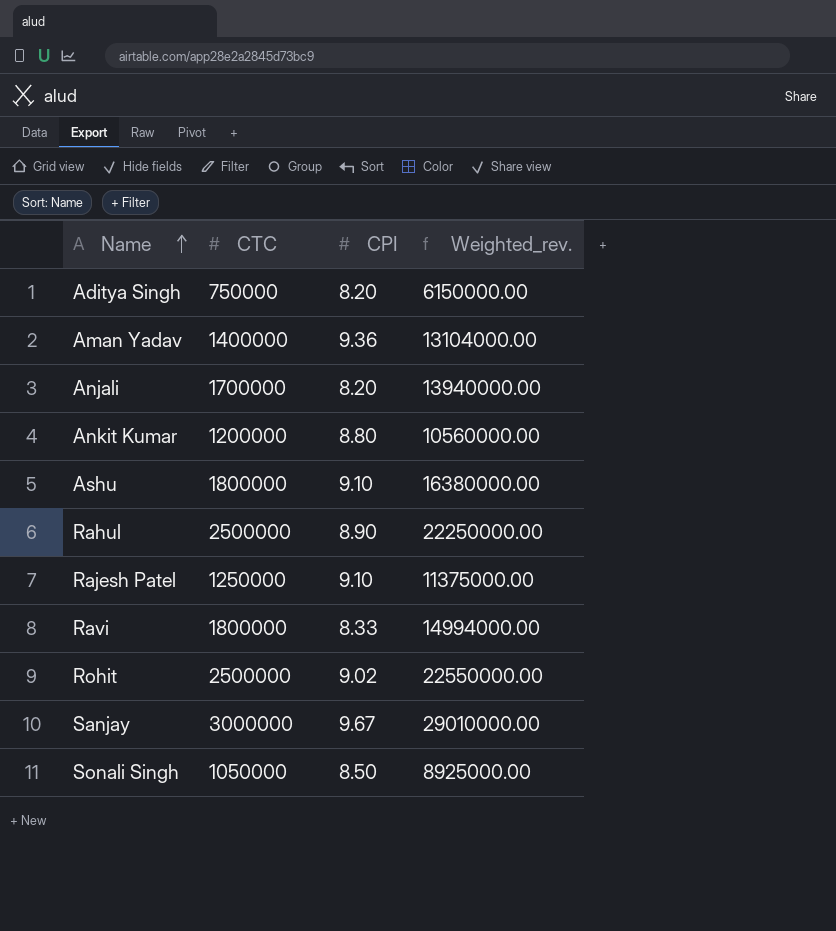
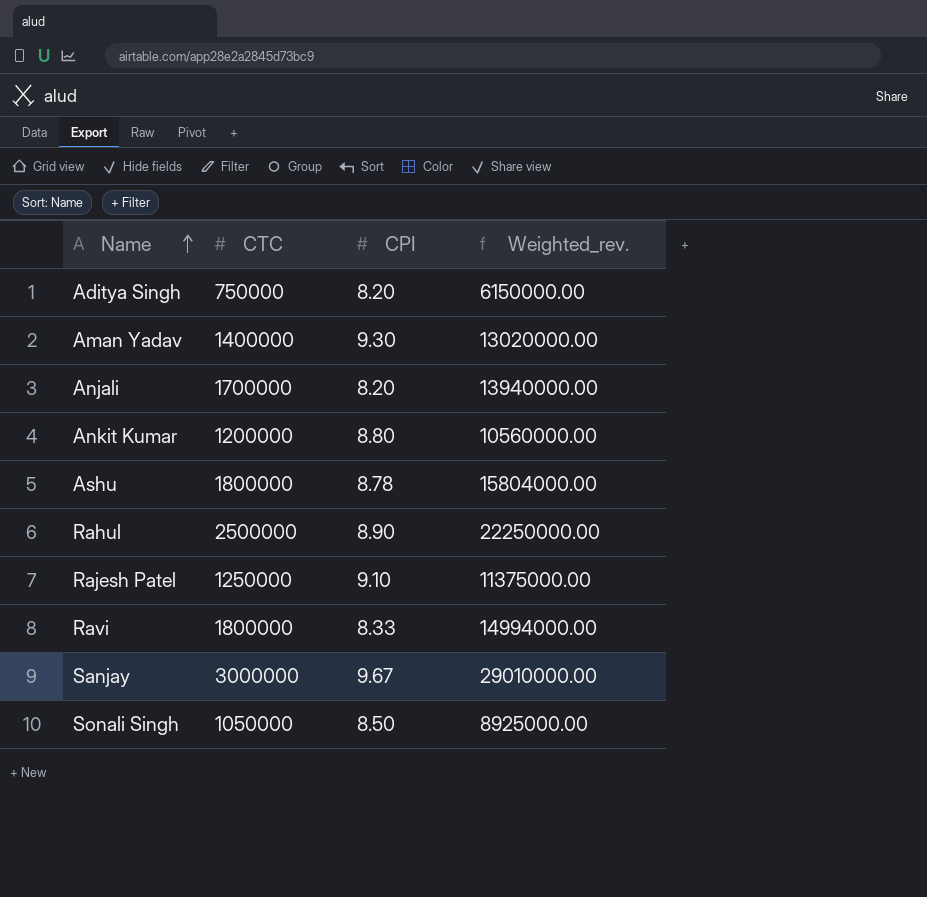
row Rohit: 2500000 | 9.02 | 22550000.00 -> none
Aman Yadav | CPI: 9.36 -> 9.30
Aman Yadav | Weighted_rev.: 13104000.00 -> 13020000.00
Ashu | CPI: 9.10 -> 8.78
Ashu | Weighted_rev.: 16380000.00 -> 15804000.00

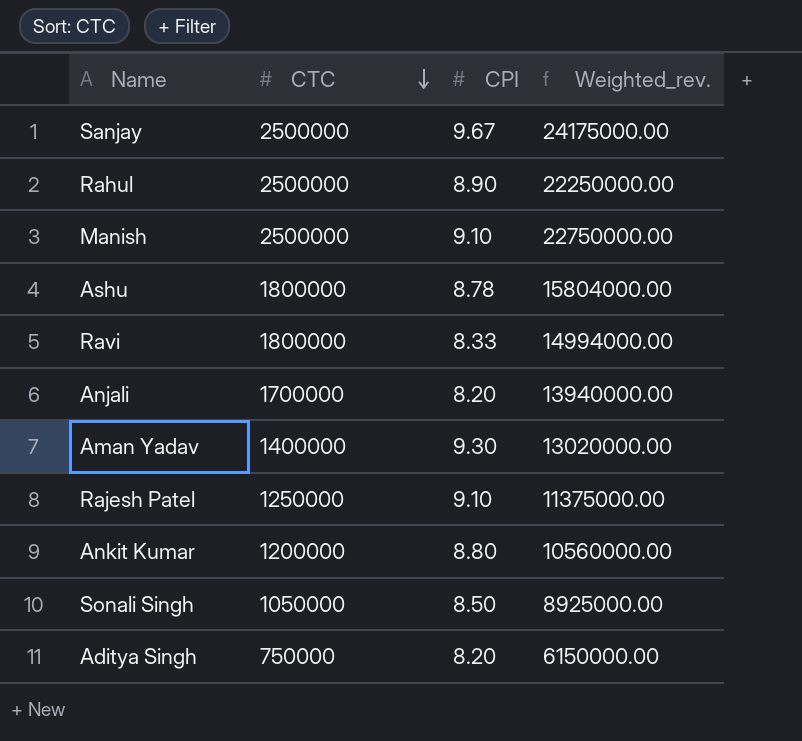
row order: Name ascending -> CTC descending
Sanjay | CTC: 3000000 -> 2500000
Sanjay | Weighted_rev.: 29010000.00 -> 24175000.00
row Manish: none -> 2500000 | 9.10 | 22750000.00

